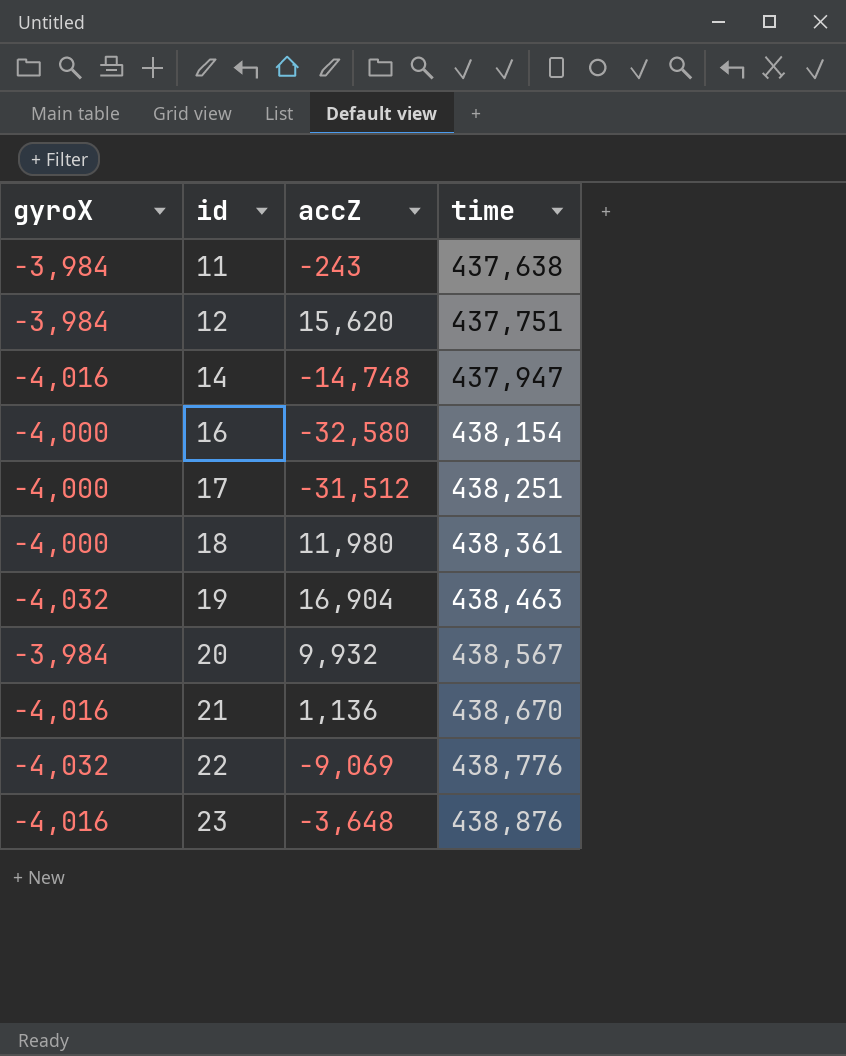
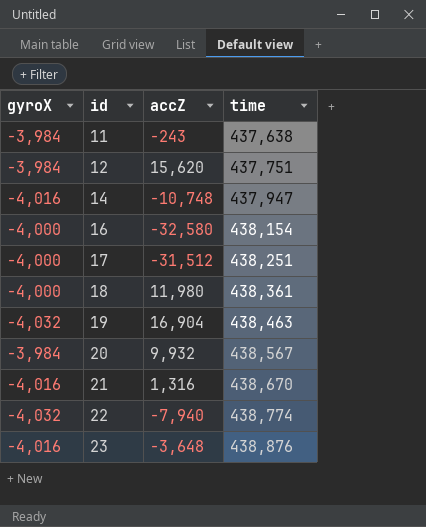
14 | accZ: -14,748 -> -10,748
21 | accZ: 1,136 -> 1,316
22 | accZ: -9,069 -> -7,940
22 | time: 438,776 -> 438,774

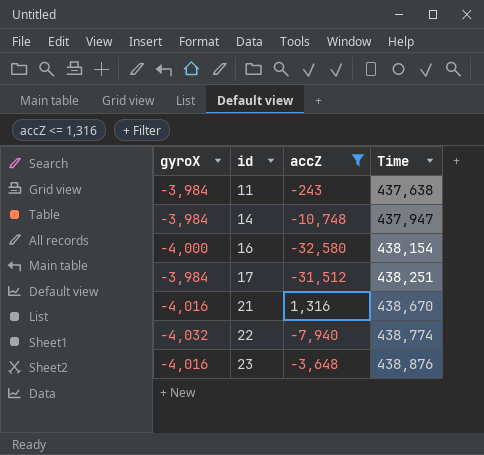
filter: none -> accZ <= 1,316
column name: time -> Time
14 | gyroX: -4,016 -> -3,984
17 | gyroX: -4,000 -> -3,984

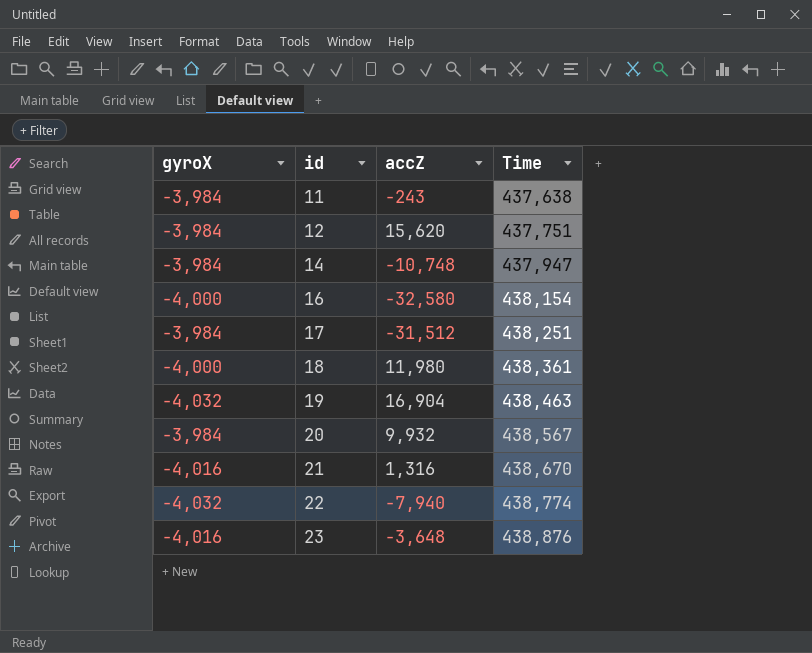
filter: accZ <= 1,316 -> none

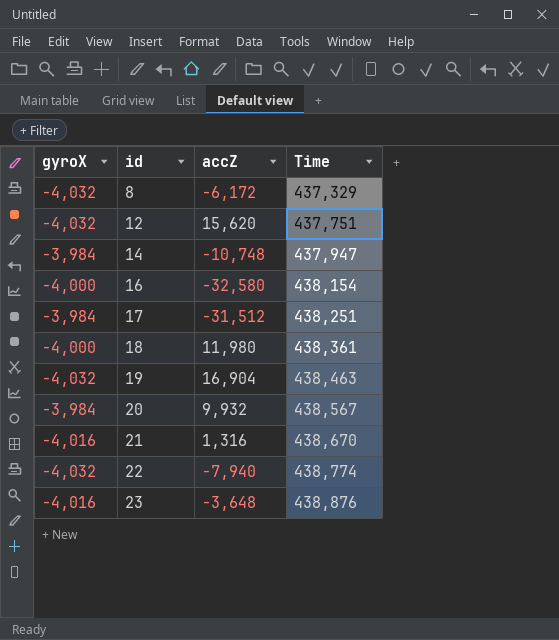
row 11: -3,984 | -243 | 437,638 -> none
row 8: none -> -4,032 | -6,172 | 437,329
12 | gyroX: -3,984 -> -4,032

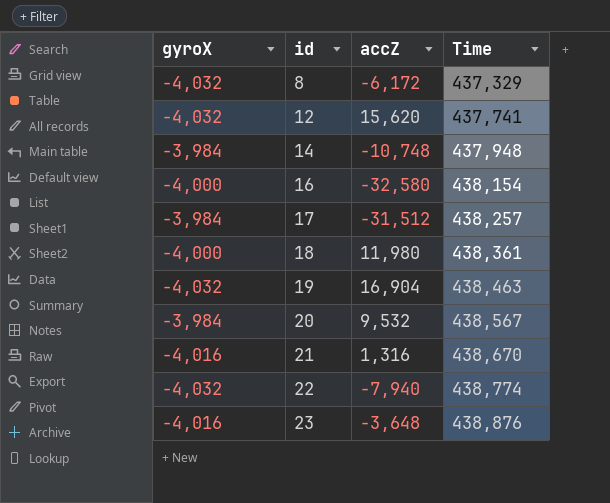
12 | Time: 437,751 -> 437,741
14 | Time: 437,947 -> 437,948
17 | Time: 438,251 -> 438,257
20 | accZ: 9,932 -> 9,532

